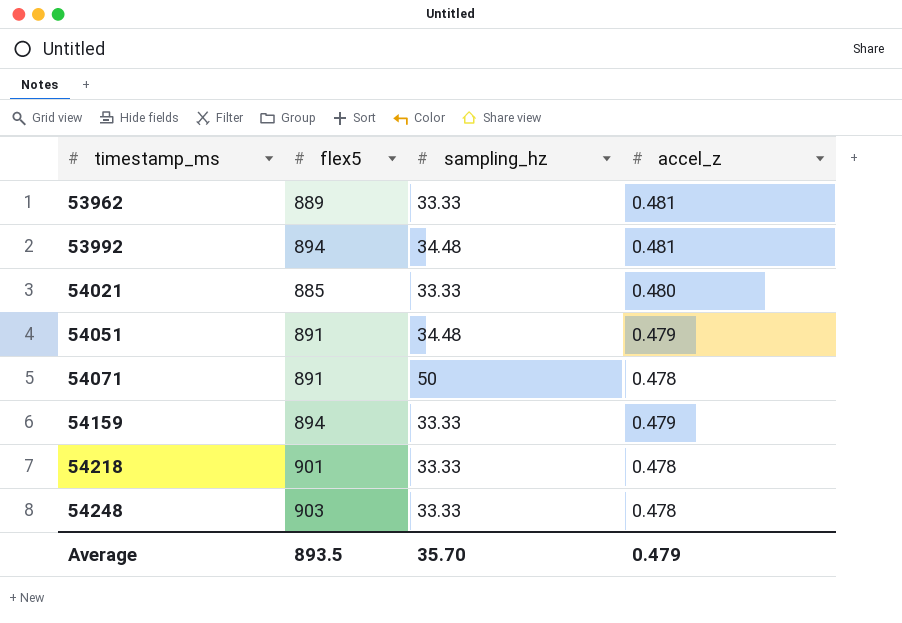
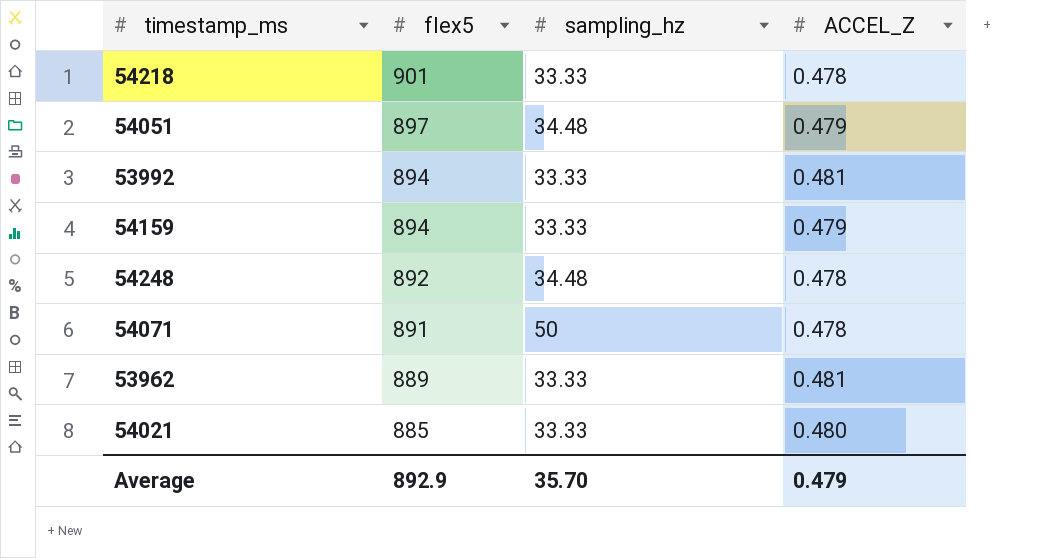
row order: timestamp_ms ascending -> flex5 descending
column name: accel_z -> ACCEL_Z
54051 | flex5: 891 -> 897
53992 | sampling_hz: 34.48 -> 33.33
54248 | flex5: 903 -> 892
54248 | sampling_hz: 33.33 -> 34.48
Average | flex5: 893.5 -> 892.9

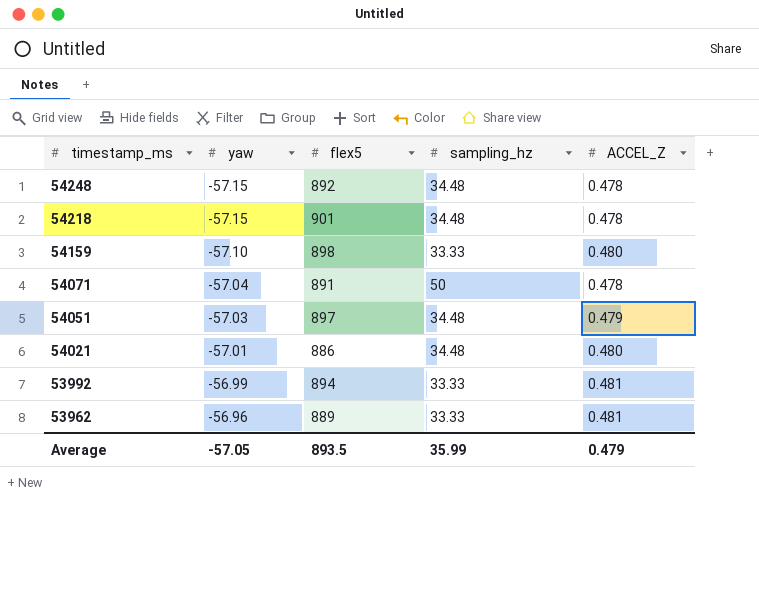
row order: flex5 descending -> timestamp_ms descending
column yaw | position: none -> 2
54218 | sampling_hz: 33.33 -> 34.48
54159 | flex5: 894 -> 898
54159 | ACCEL_Z: 0.479 -> 0.480
54021 | flex5: 885 -> 886
54021 | sampling_hz: 33.33 -> 34.48
Average | flex5: 892.9 -> 893.5
Average | sampling_hz: 35.70 -> 35.99

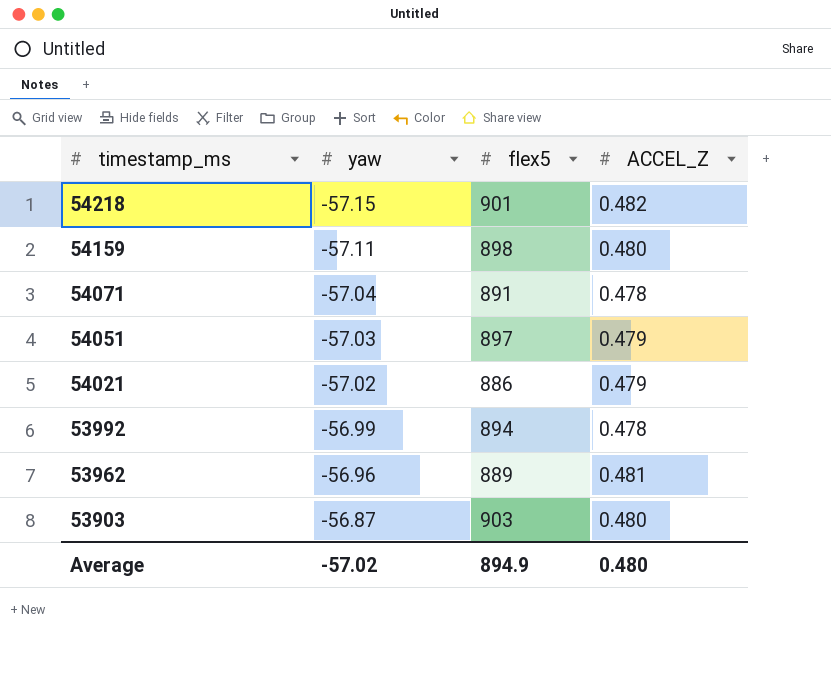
column sampling_hz | position: 4 -> none
row 54248: -57.15 | 892 | 34.48 | 0.478 -> none
54218 | ACCEL_Z: 0.478 -> 0.482
54159 | yaw: -57.10 -> -57.11
54021 | yaw: -57.01 -> -57.02
54021 | ACCEL_Z: 0.480 -> 0.479
53992 | ACCEL_Z: 0.481 -> 0.478
row 53903: none -> -56.87 | 903 | 0.480
Average | yaw: -57.05 -> -57.02
Average | flex5: 893.5 -> 894.9
Average | ACCEL_Z: 0.479 -> 0.480

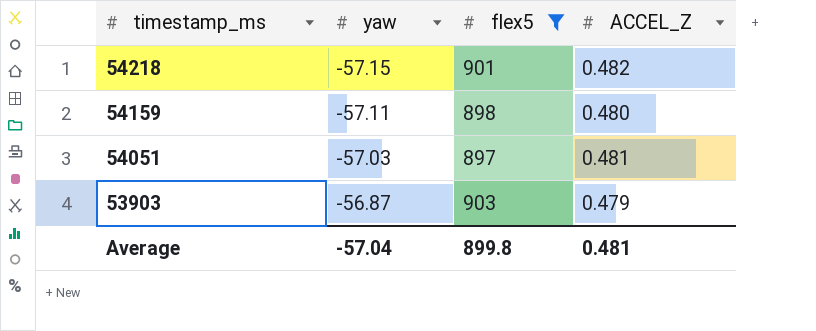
filter: none -> flex5 >= 897
54051 | ACCEL_Z: 0.479 -> 0.481
53903 | ACCEL_Z: 0.480 -> 0.479
Average | yaw: -57.02 -> -57.04
Average | flex5: 894.9 -> 899.8
Average | ACCEL_Z: 0.480 -> 0.481

